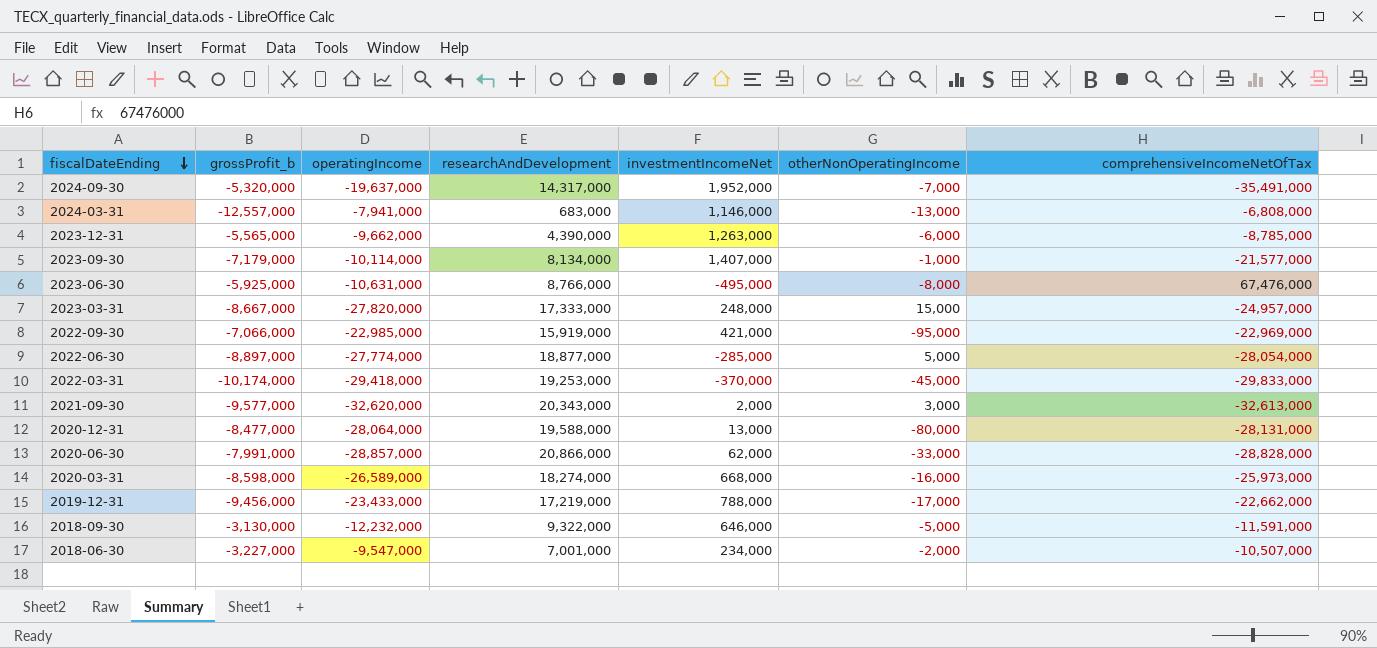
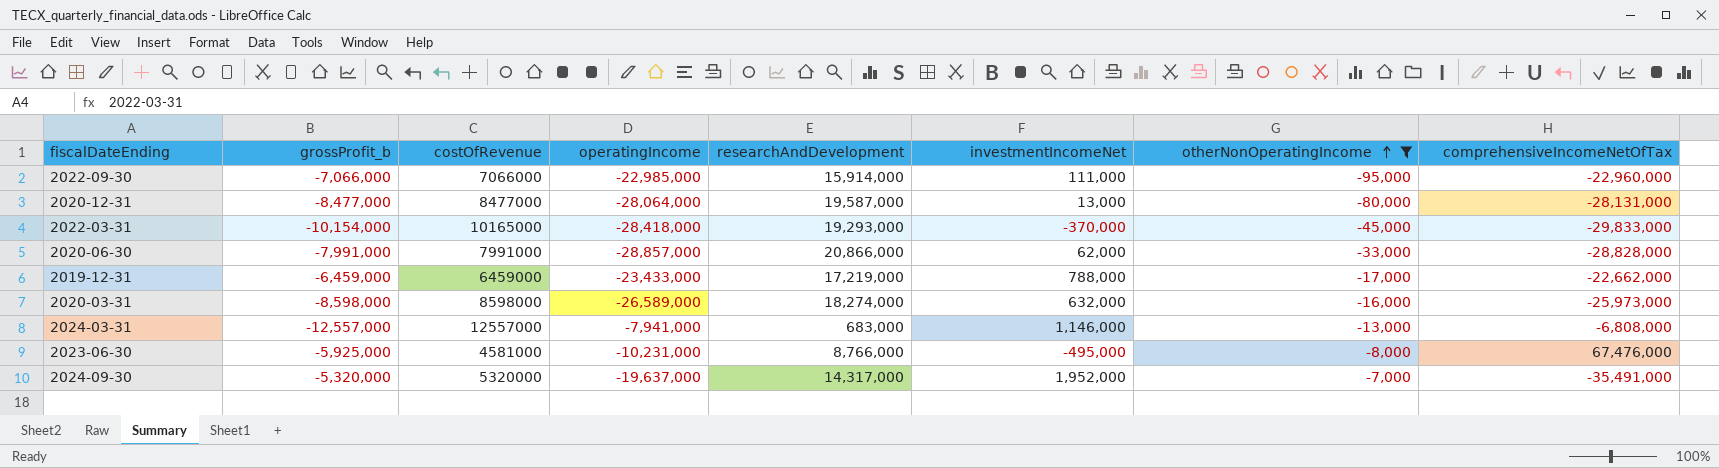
filter: none -> otherNonOperatingIncome <= -7,000
row order: fiscalDateEnding descending -> otherNonOperatingIncome ascending
column costOfRevenue | position: none -> 3
2022-09-30 | researchAndDevelopment: 15,919,000 -> 15,914,000
2022-09-30 | investmentIncomeNet: 421,000 -> 111,000
2022-09-30 | comprehensiveIncomeNetOfTax: -22,969,000 -> -22,960,000
2020-12-31 | researchAndDevelopment: 19,588,000 -> 19,587,000
2022-03-31 | grossProfit_b: -10,174,000 -> -10,154,000
2022-03-31 | operatingIncome: -29,418,000 -> -28,418,000
2022-03-31 | researchAndDevelopment: 19,253,000 -> 19,293,000
2019-12-31 | grossProfit_b: -9,456,000 -> -6,459,000
2020-03-31 | investmentIncomeNet: 668,000 -> 632,000
2023-06-30 | operatingIncome: -10,631,000 -> -10,231,000

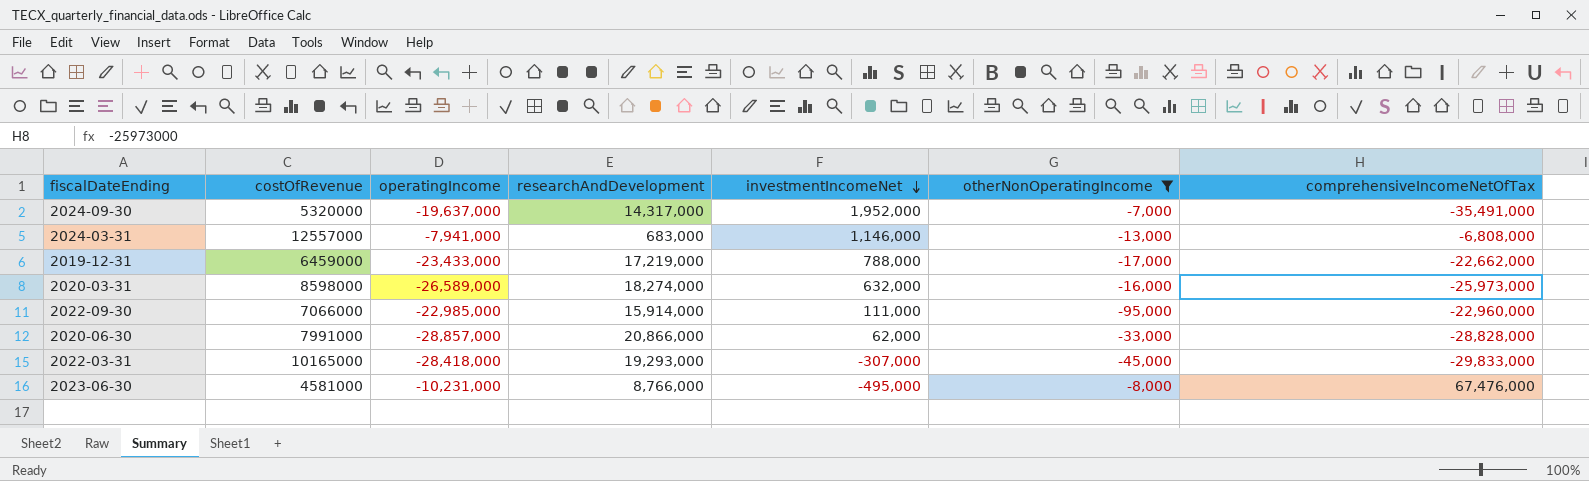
row order: otherNonOperatingIncome ascending -> investmentIncomeNet descending
column grossProfit_b | position: 2 -> none
row 2020-12-31: -8,477,000 | 8477000 | -28,064,000 | 19,587,000 | 13,000 | -80,000 | -28,131,000 -> none
2022-03-31 | investmentIncomeNet: -370,000 -> -307,000

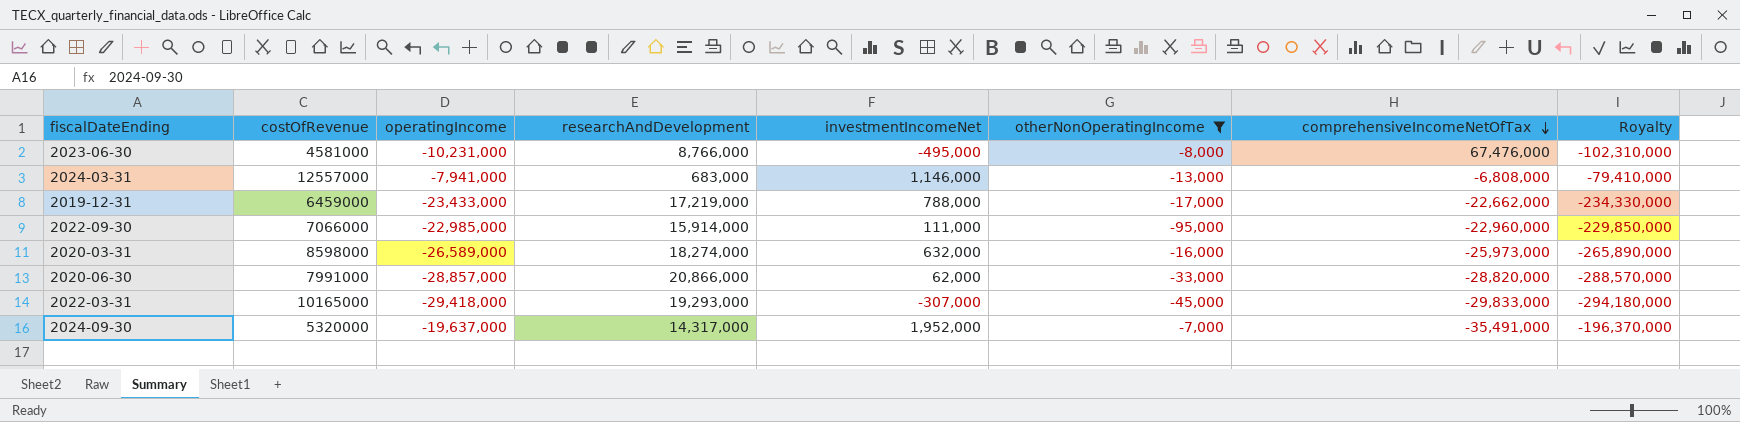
row order: investmentIncomeNet descending -> comprehensiveIncomeNetOfTax descending
column Royalty | formula: none -> [operatingIncome] * 10
2020-06-30 | comprehensiveIncomeNetOfTax: -28,828,000 -> -28,820,000
2022-03-31 | operatingIncome: -28,418,000 -> -29,418,000

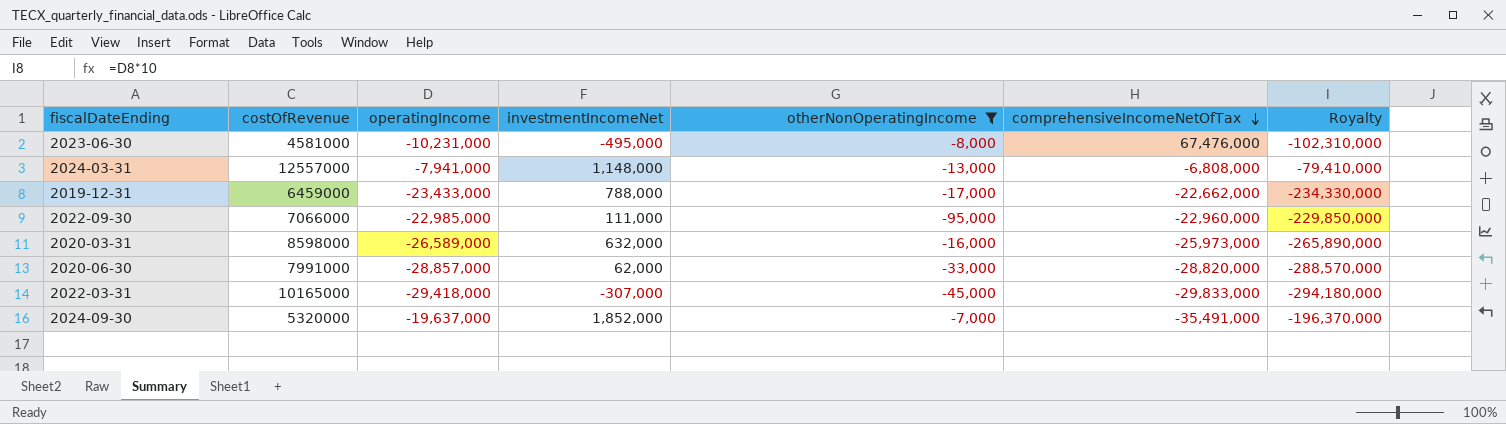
column researchAndDevelopment | position: 4 -> none
2024-03-31 | investmentIncomeNet: 1,146,000 -> 1,148,000
2024-09-30 | investmentIncomeNet: 1,952,000 -> 1,852,000

